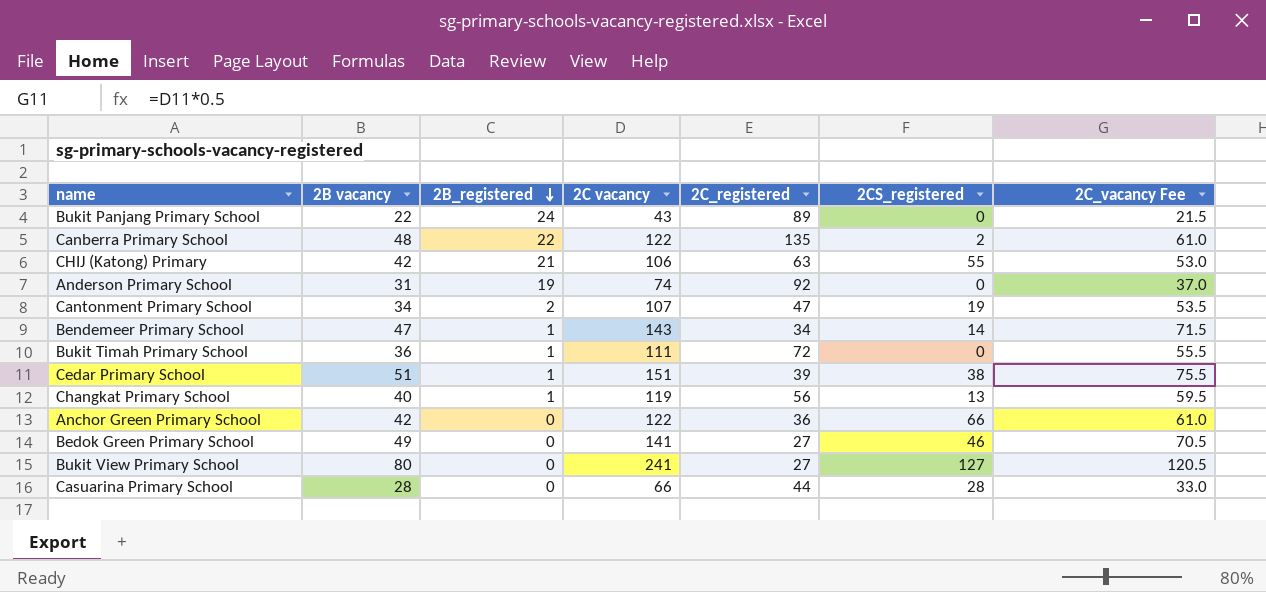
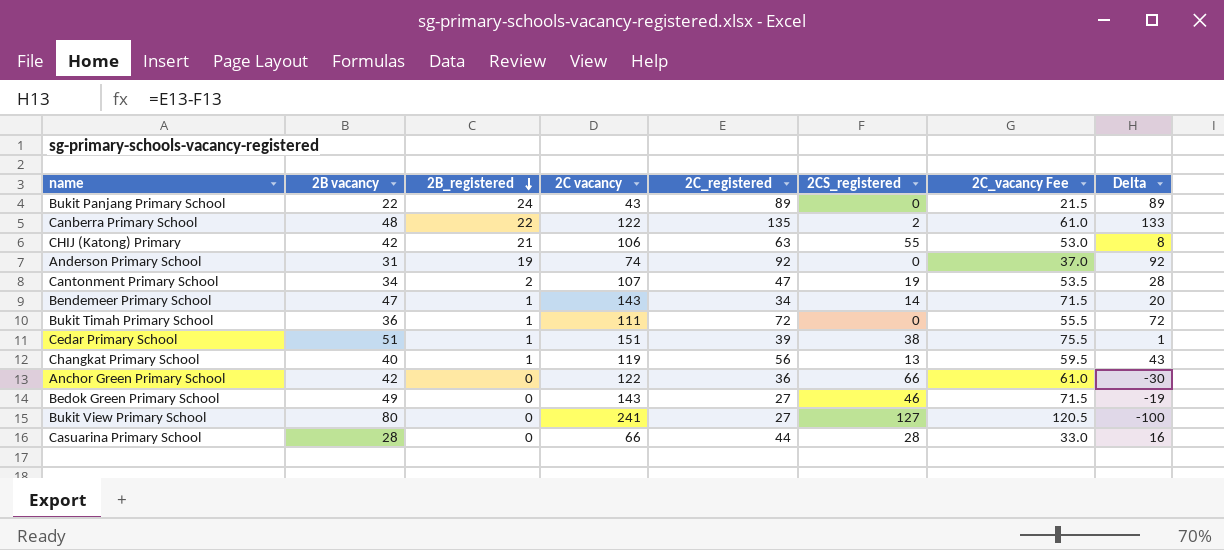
column Delta | formula: none -> [2C_registered] - [2CS_registered]
Bedok Green Primary School | 2C vacancy: 141 -> 143
Bedok Green Primary School | 2C_vacancy Fee: 70.5 -> 71.5

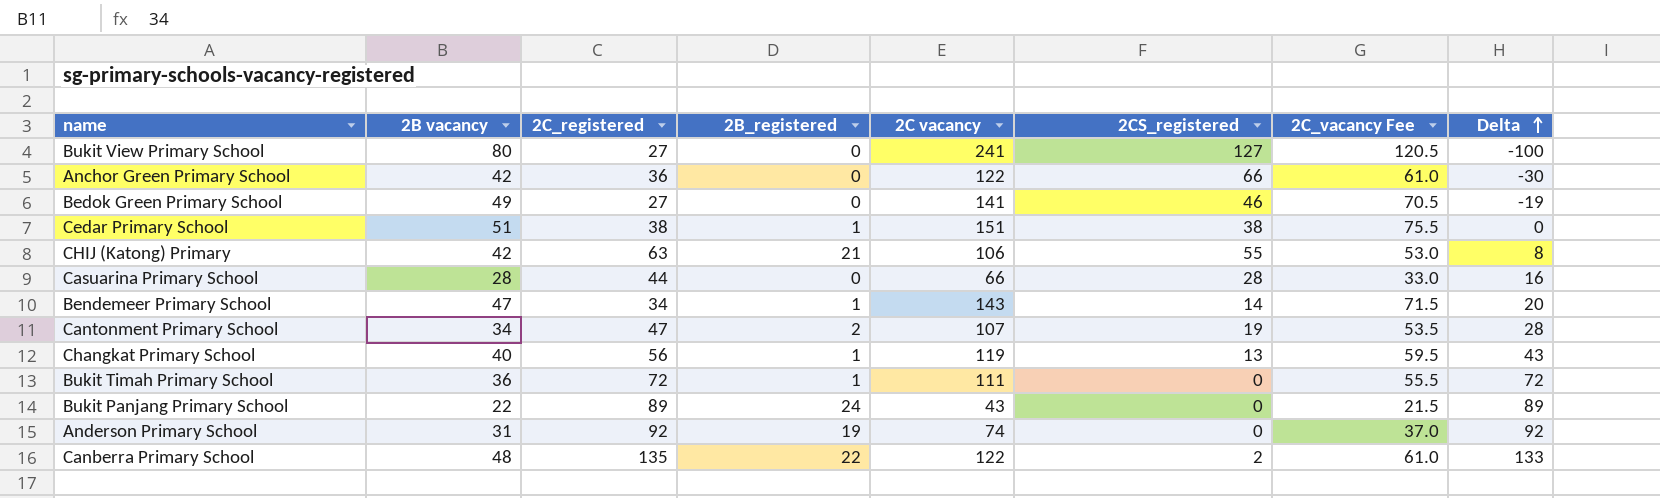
row order: 2B_registered descending -> Delta ascending
column 2C_registered | position: 5 -> 3
Bedok Green Primary School | 2C vacancy: 143 -> 141
Bedok Green Primary School | 2C_vacancy Fee: 71.5 -> 70.5
Cedar Primary School | 2C_registered: 39 -> 38
Cedar Primary School | Delta: 1 -> 0

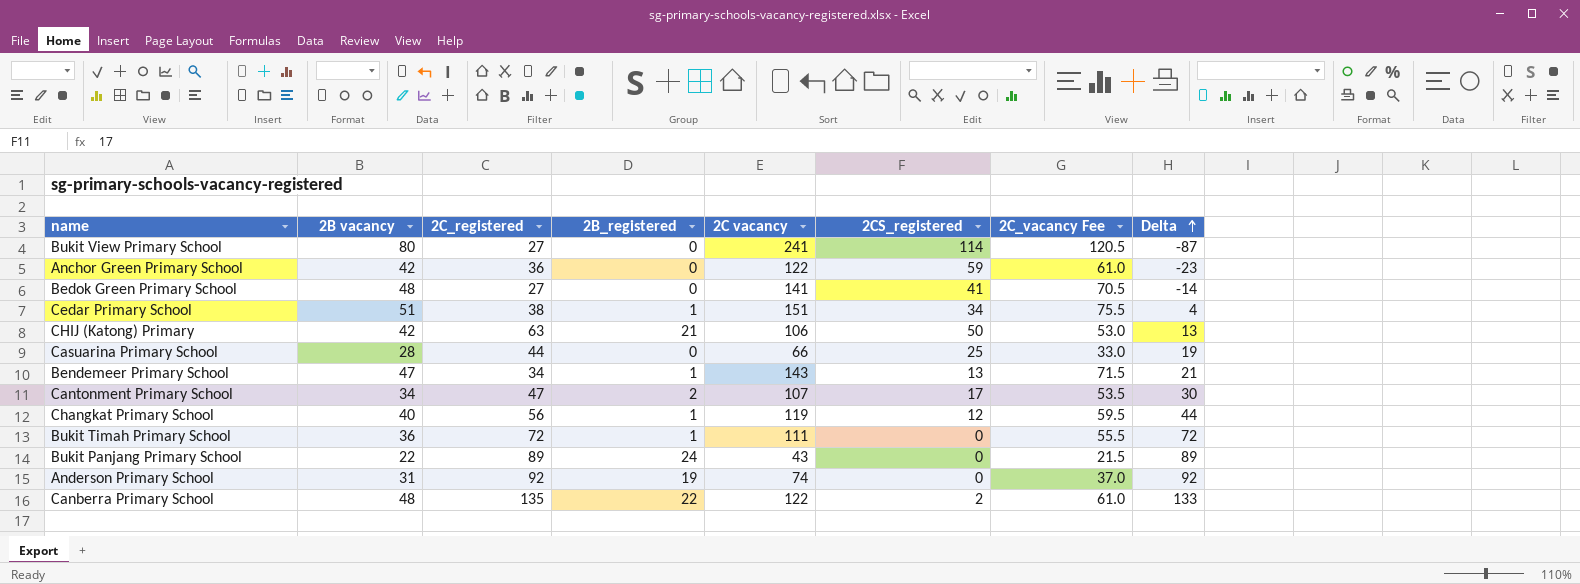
Bukit View Primary School | 2CS_registered: 127 -> 114
Bukit View Primary School | Delta: -100 -> -87
Anchor Green Primary School | 2CS_registered: 66 -> 59
Anchor Green Primary School | Delta: -30 -> -23
Bedok Green Primary School | 2B vacancy: 49 -> 48
Bedok Green Primary School | 2CS_registered: 46 -> 41
Bedok Green Primary School | Delta: -19 -> -14
Cedar Primary School | 2CS_registered: 38 -> 34
Cedar Primary School | Delta: 0 -> 4
CHIJ (Katong) Primary | 2CS_registered: 55 -> 50
CHIJ (Katong) Primary | Delta: 8 -> 13
Casuarina Primary School | 2CS_registered: 28 -> 25
Casuarina Primary School | Delta: 16 -> 19
Bendemeer Primary School | 2CS_registered: 14 -> 13
Bendemeer Primary School | Delta: 20 -> 21
Cantonment Primary School | 2CS_registered: 19 -> 17
Cantonment Primary School | Delta: 28 -> 30
Changkat Primary School | 2CS_registered: 13 -> 12
Changkat Primary School | Delta: 43 -> 44

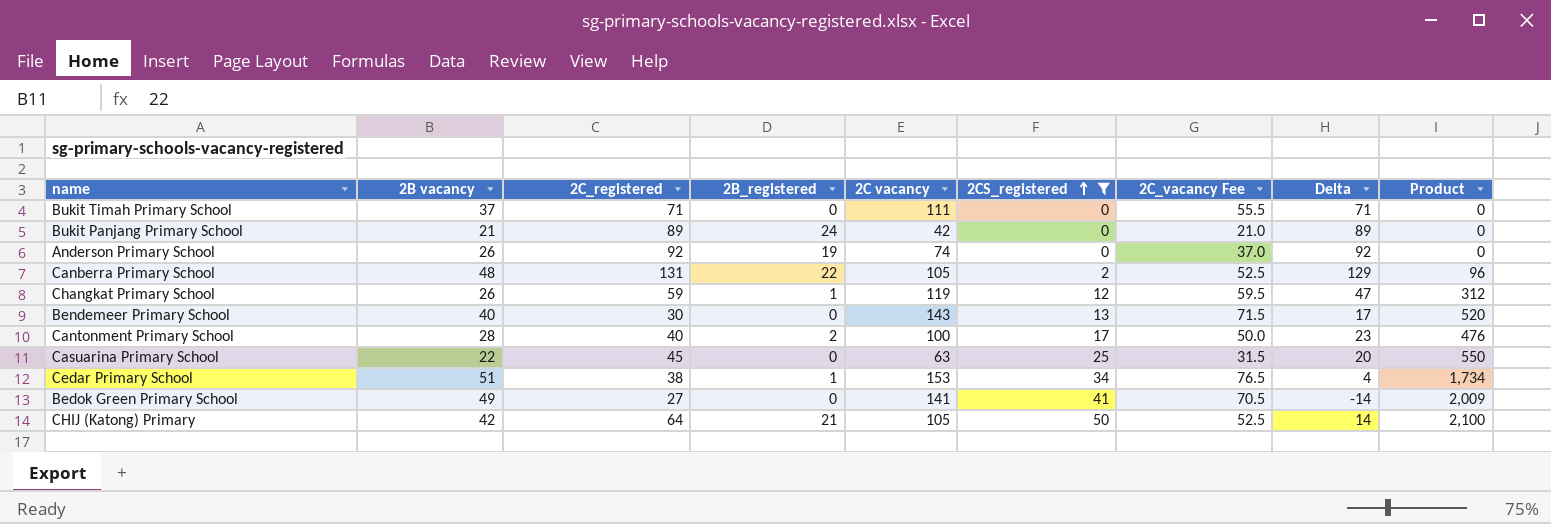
filter: none -> 2CS_registered <= 50
row order: Delta ascending -> 2CS_registered ascending
column Product | formula: none -> [2B vacancy] * [2CS_registered]
Bukit Timah Primary School | 2B vacancy: 36 -> 37
Bukit Timah Primary School | 2C_registered: 72 -> 71
Bukit Timah Primary School | 2B_registered: 1 -> 0
Bukit Timah Primary School | Delta: 72 -> 71
Bukit Panjang Primary School | 2B vacancy: 22 -> 21
Bukit Panjang Primary School | 2C vacancy: 43 -> 42
Bukit Panjang Primary School | 2C_vacancy Fee: 21.5 -> 21.0
Anderson Primary School | 2B vacancy: 31 -> 26
Canberra Primary School | 2C_registered: 135 -> 131
Canberra Primary School | 2C vacancy: 122 -> 105
Canberra Primary School | 2C_vacancy Fee: 61.0 -> 52.5
Canberra Primary School | Delta: 133 -> 129
Changkat Primary School | 2B vacancy: 40 -> 26
Changkat Primary School | 2C_registered: 56 -> 59
Changkat Primary School | Delta: 44 -> 47
Bendemeer Primary School | 2B vacancy: 47 -> 40
Bendemeer Primary School | 2C_registered: 34 -> 30
Bendemeer Primary School | 2B_registered: 1 -> 0
Bendemeer Primary School | Delta: 21 -> 17
Cantonment Primary School | 2B vacancy: 34 -> 28
Cantonment Primary School | 2C_registered: 47 -> 40
Cantonment Primary School | 2C vacancy: 107 -> 100
Cantonment Primary School | 2C_vacancy Fee: 53.5 -> 50.0
Cantonment Primary School | Delta: 30 -> 23
Casuarina Primary School | 2B vacancy: 28 -> 22
Casuarina Primary School | 2C_registered: 44 -> 45
Casuarina Primary School | 2C vacancy: 66 -> 63
Casuarina Primary School | 2C_vacancy Fee: 33.0 -> 31.5
Casuarina Primary School | Delta: 19 -> 20
Cedar Primary School | 2C vacancy: 151 -> 153
Cedar Primary School | 2C_vacancy Fee: 75.5 -> 76.5
Bedok Green Primary School | 2B vacancy: 48 -> 49
CHIJ (Katong) Primary | 2C_registered: 63 -> 64
CHIJ (Katong) Primary | 2C vacancy: 106 -> 105
CHIJ (Katong) Primary | 2C_vacancy Fee: 53.0 -> 52.5
CHIJ (Katong) Primary | Delta: 13 -> 14

